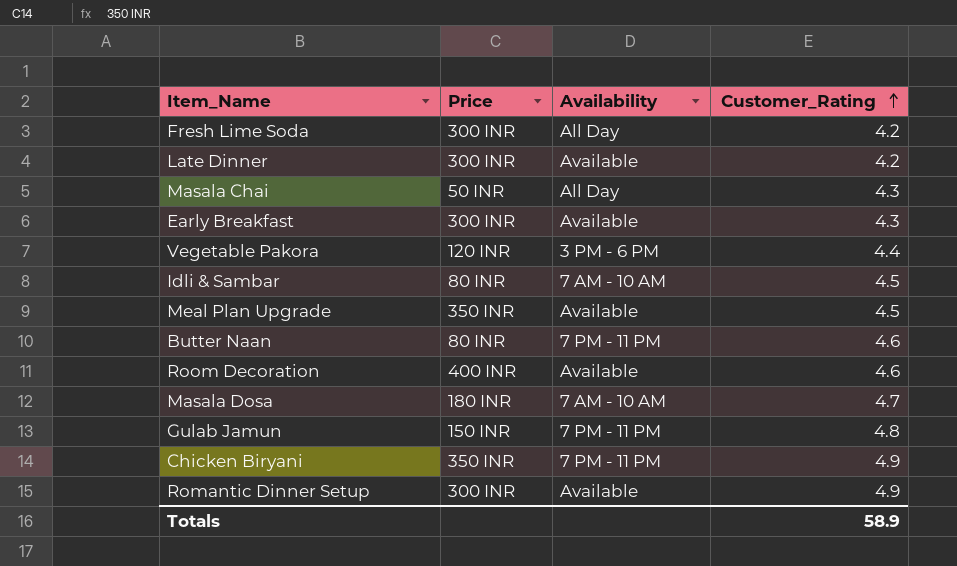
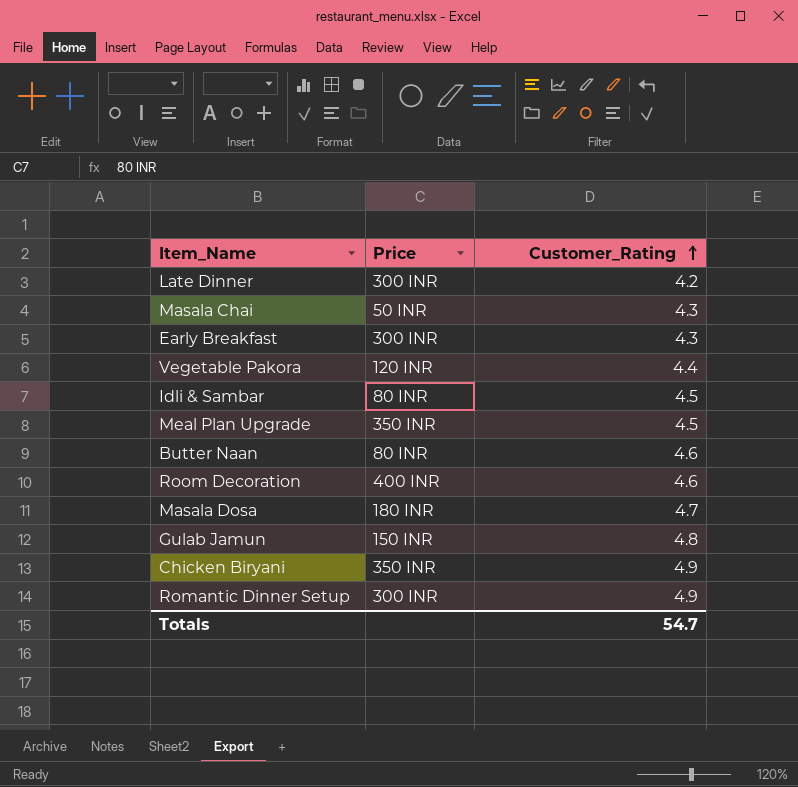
column Availability | position: 3 -> none
row Fresh Lime Soda: 300 INR | All Day | 4.2 -> none
Totals | Customer_Rating: 58.9 -> 54.7

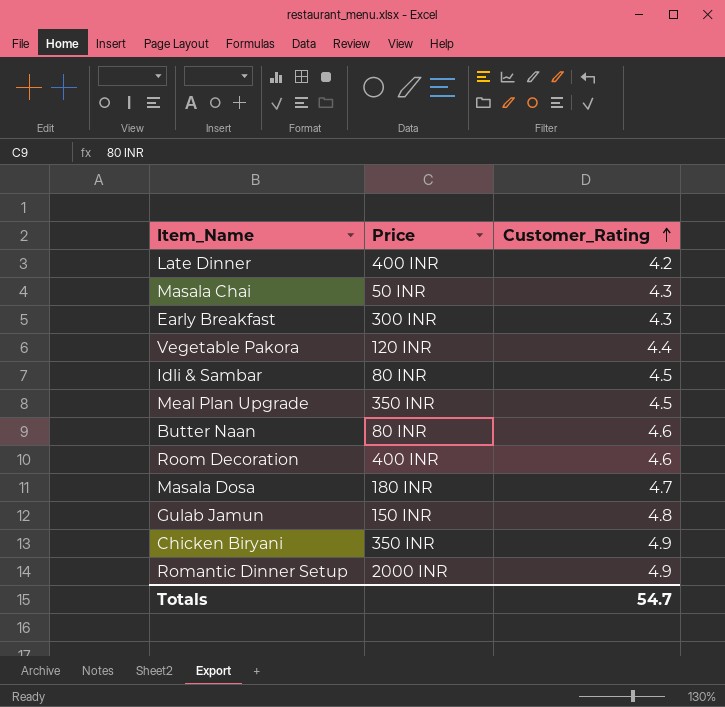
Late Dinner | Price: 300 INR -> 400 INR
Romantic Dinner Setup | Price: 300 INR -> 2000 INR

